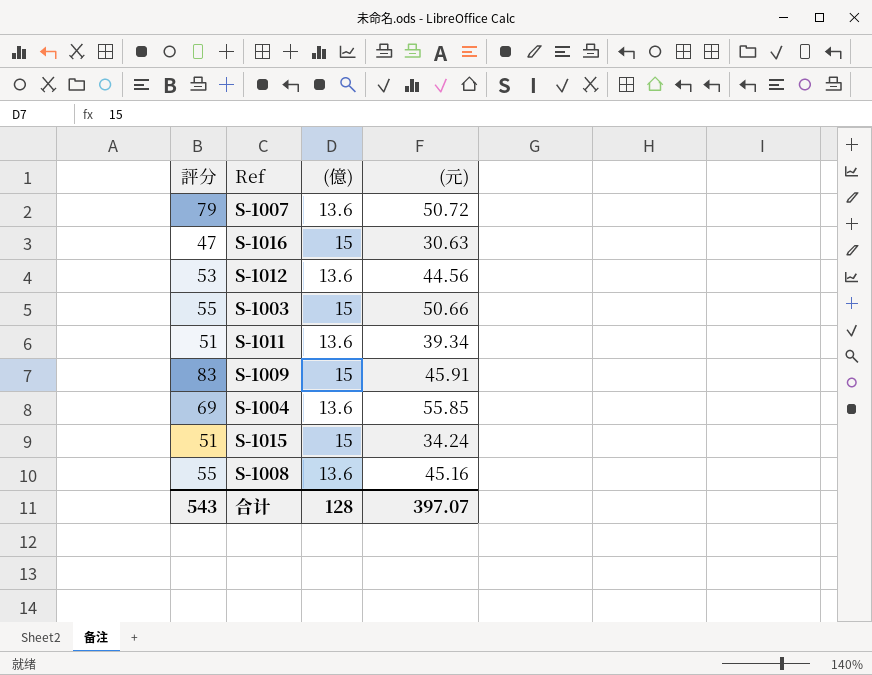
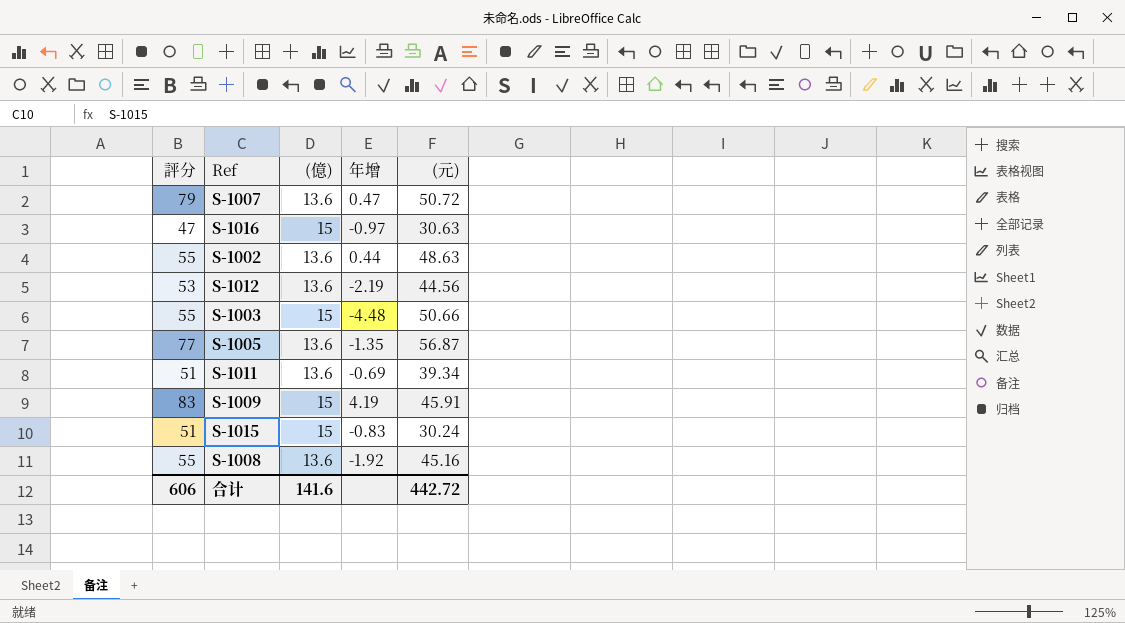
column 年增 | position: none -> 4
row S-1004: 69 | 13.6 | 55.85 -> none
row S-1002: none -> 55 | 13.6 | 0.44 | 48.63
row S-1005: none -> 77 | 13.6 | -1.35 | 56.87
S-1015 | (元): 34.24 -> 30.24
合计 | 評分: 543 -> 606
合计 | (億): 128 -> 141.6
合计 | (元): 397.07 -> 442.72

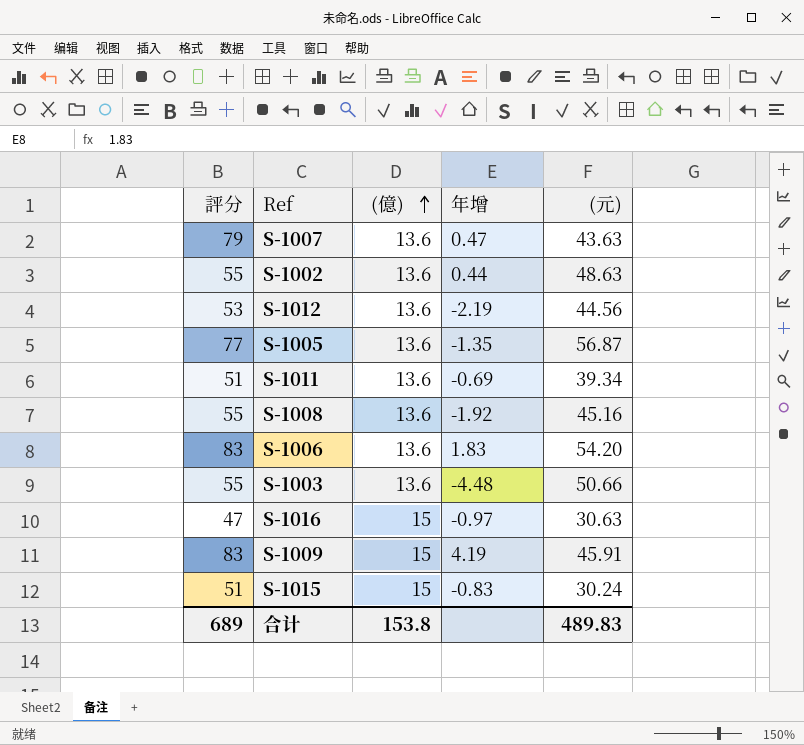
row order: none -> (億) ascending
S-1007 | (元): 50.72 -> 43.63
row S-1006: none -> 83 | 13.6 | 1.83 | 54.20
S-1003 | (億): 15 -> 13.6
合计 | 評分: 606 -> 689
合计 | (億): 141.6 -> 153.8
合计 | (元): 442.72 -> 489.83

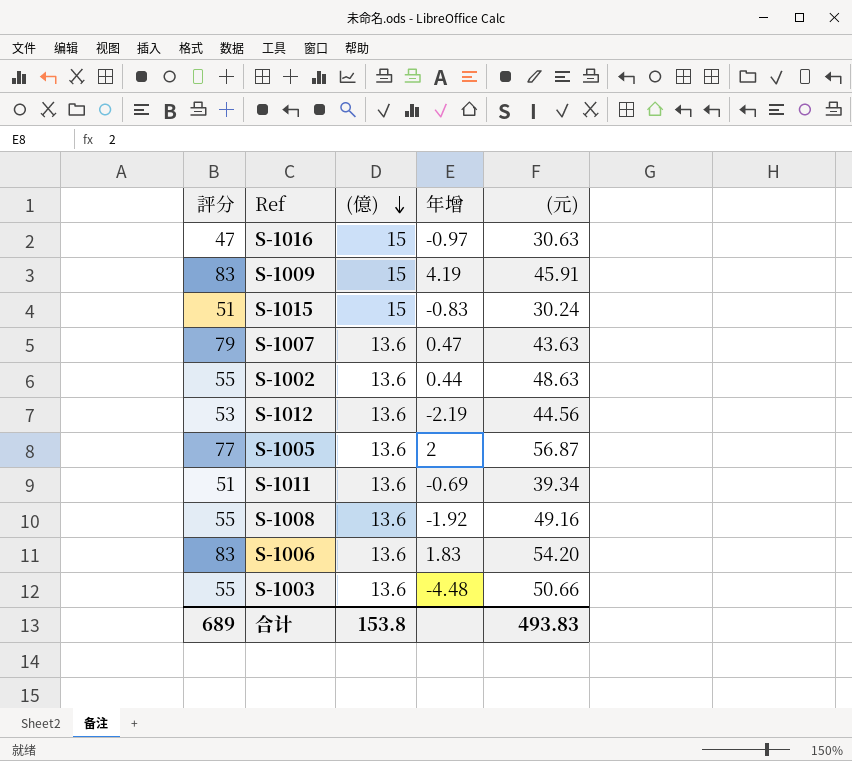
row order: (億) ascending -> (億) descending
S-1005 | 年增: -1.35 -> 2
S-1008 | (元): 45.16 -> 49.16
合计 | (元): 489.83 -> 493.83

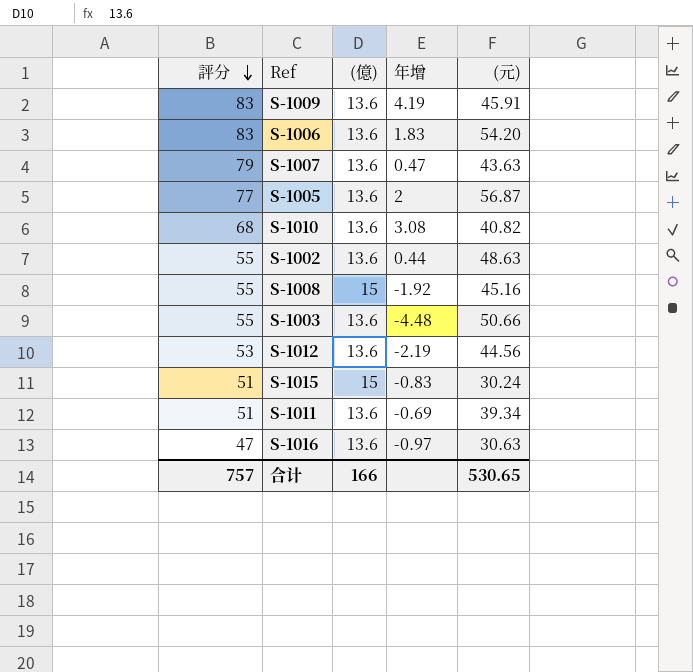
row order: (億) descending -> 評分 descending
S-1009 | (億): 15 -> 13.6
row S-1010: none -> 68 | 13.6 | 3.08 | 40.82
S-1008 | (億): 13.6 -> 15
S-1008 | (元): 49.16 -> 45.16
S-1016 | (億): 15 -> 13.6
合计 | 評分: 689 -> 757
合计 | (億): 153.8 -> 166
合计 | (元): 493.83 -> 530.65

